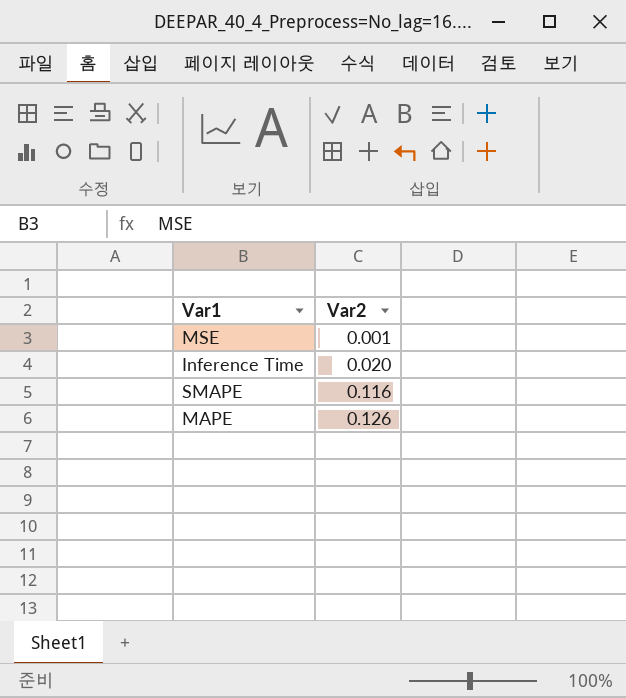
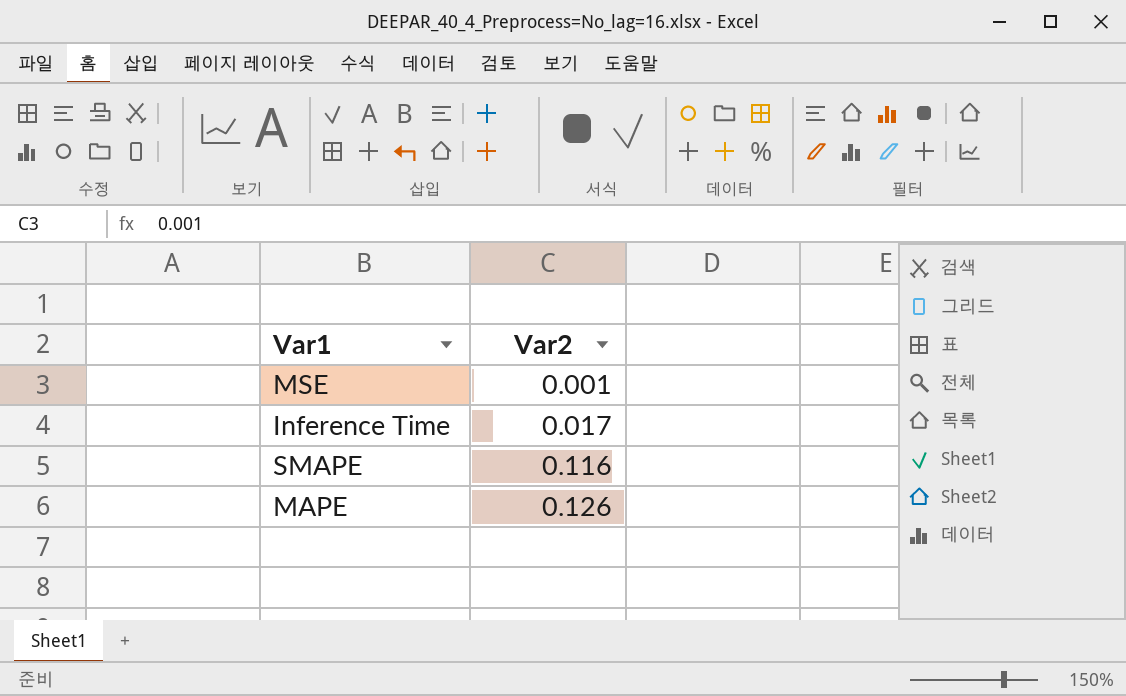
Inference Time | Var2: 0.020 -> 0.017

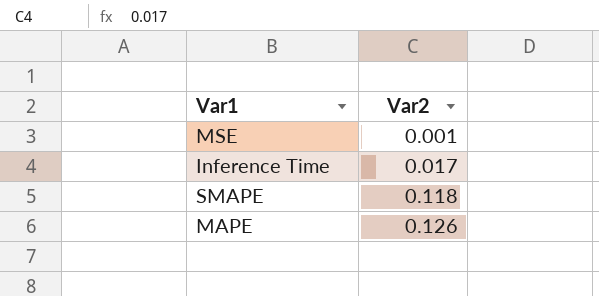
SMAPE | Var2: 0.116 -> 0.118

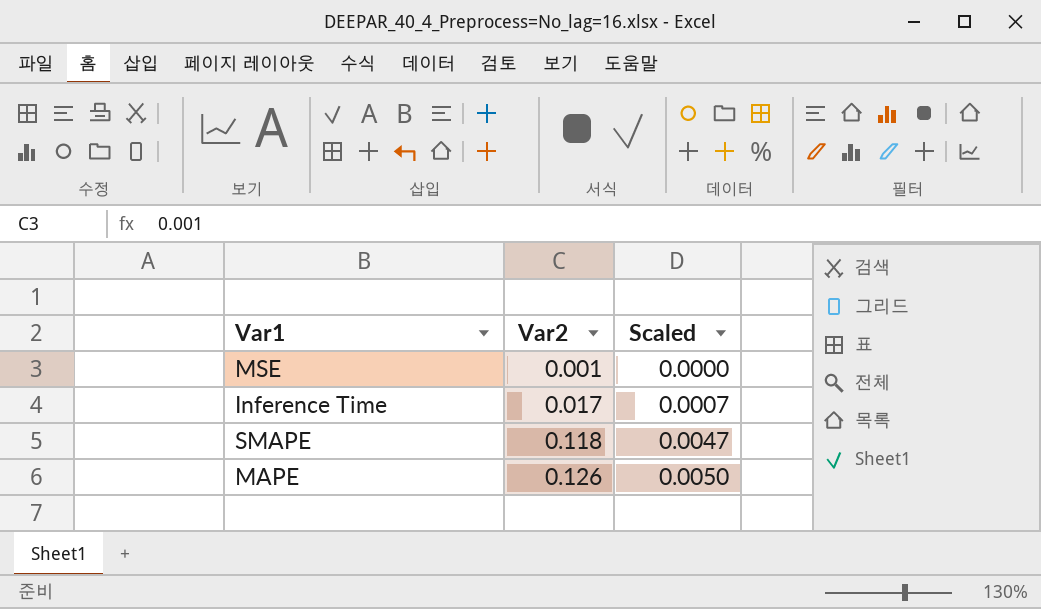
column Scaled | formula: none -> [Var2] * 0.04

